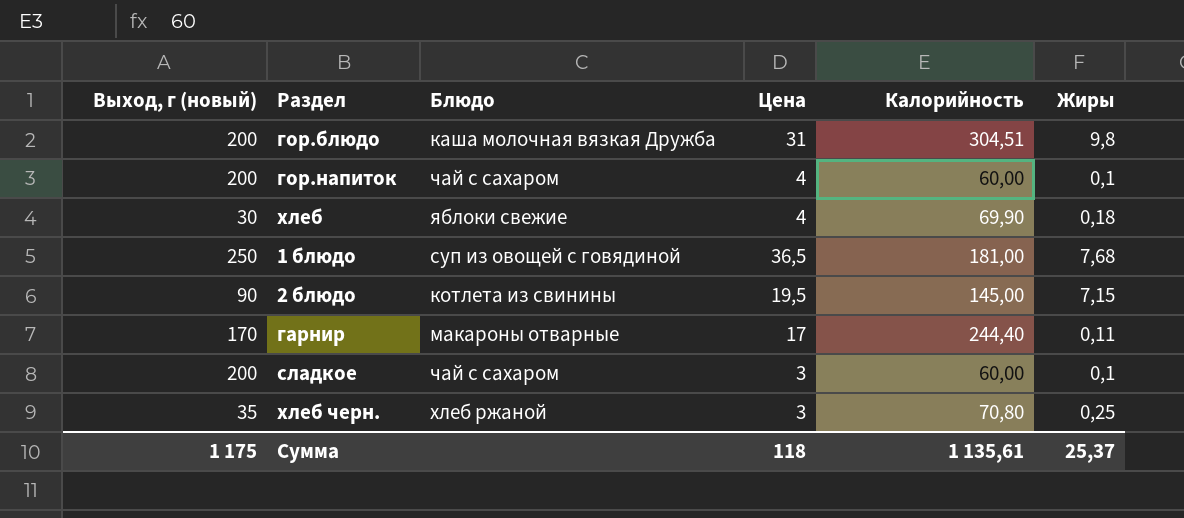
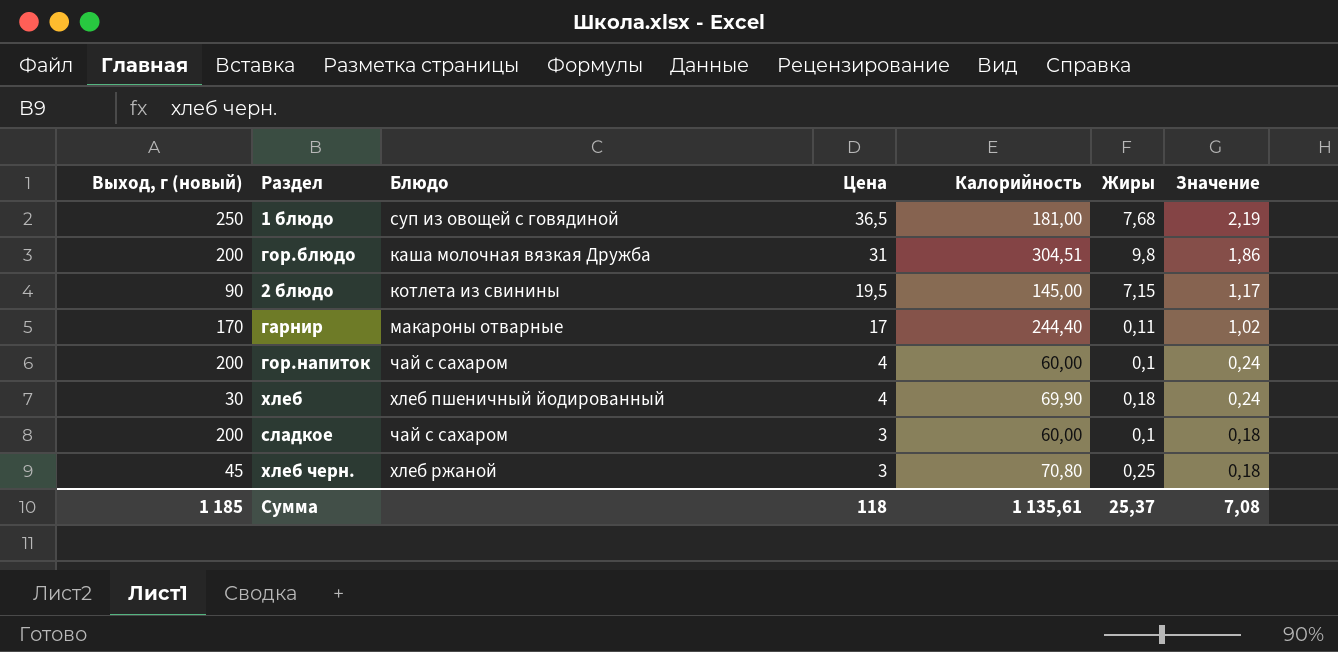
row order: none -> Цена descending
column Значение | formula: none -> [Цена] * 0,06
хлеб | Блюдо: яблоки свежие -> хлеб пшеничный йодированный
хлеб черн. | Выход, г (новый): 35 -> 45
Сумма | Выход, г (новый): 1 175 -> 1 185

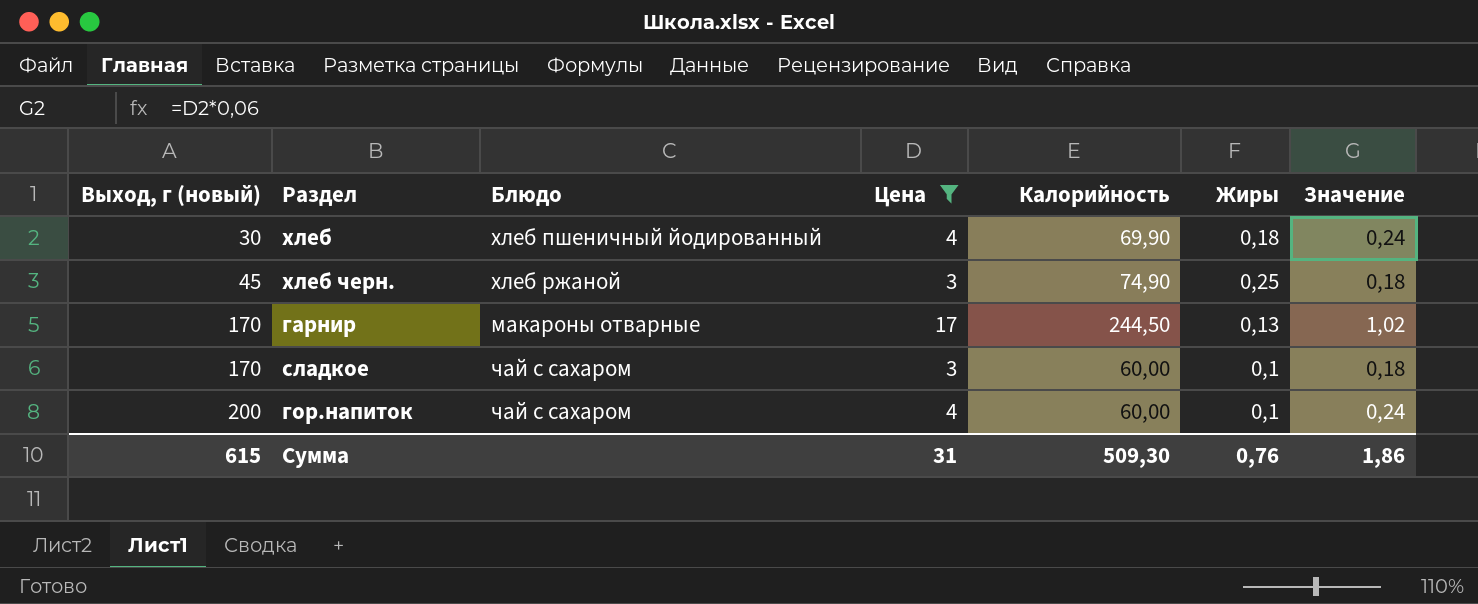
filter: none -> Цена <= 17
row order: Цена descending -> Выход, г (новый) ascending
хлеб черн. | Калорийность: 70,80 -> 74,90
гарнир | Калорийность: 244,40 -> 244,50
гарнир | Жиры: 0,11 -> 0,13
сладкое | Выход, г (новый): 200 -> 170
Сумма | Выход, г (новый): 1 185 -> 615
Сумма | Цена: 118 -> 31
Сумма | Калорийность: 1 135,61 -> 509,30
Сумма | Жиры: 25,37 -> 0,76
Сумма | Значение: 7,08 -> 1,86

